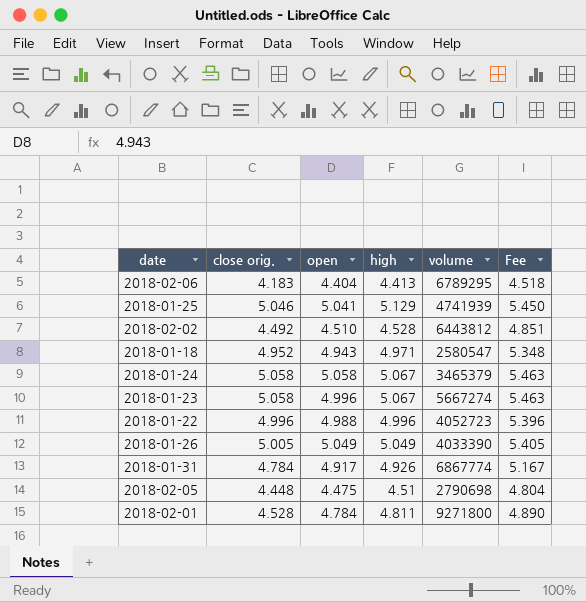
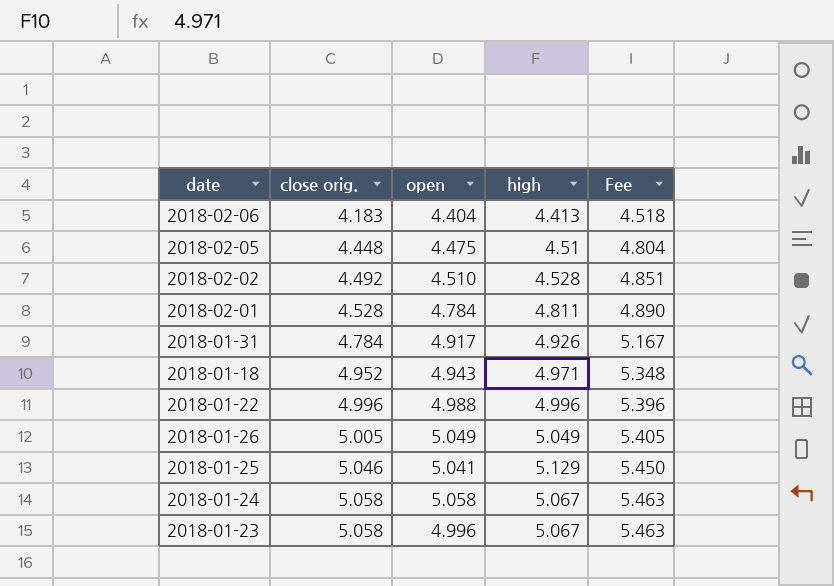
row order: none -> close orig. ascending
column volume | position: 5 -> none

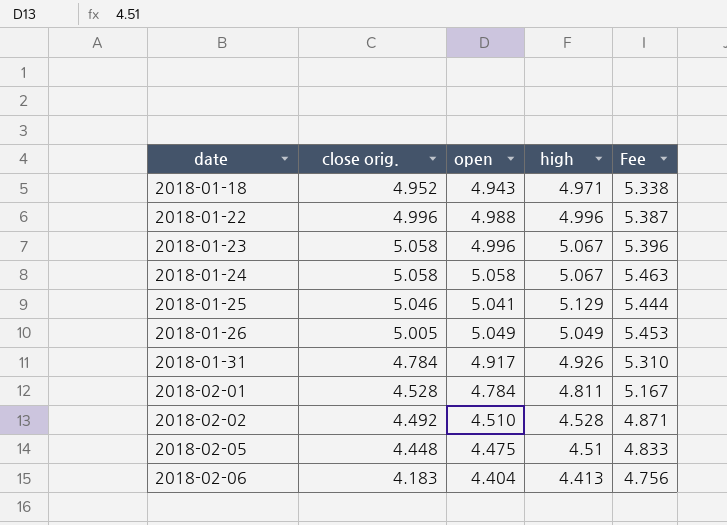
row order: close orig. ascending -> date ascending
column Fee | formula: [close orig.] * 1.08 -> [open] * 1.08

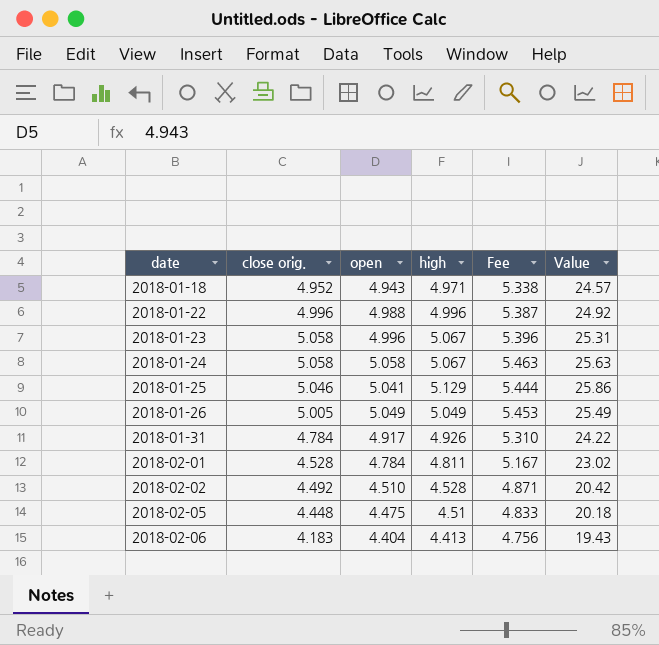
column Value | formula: none -> [open] * [high]

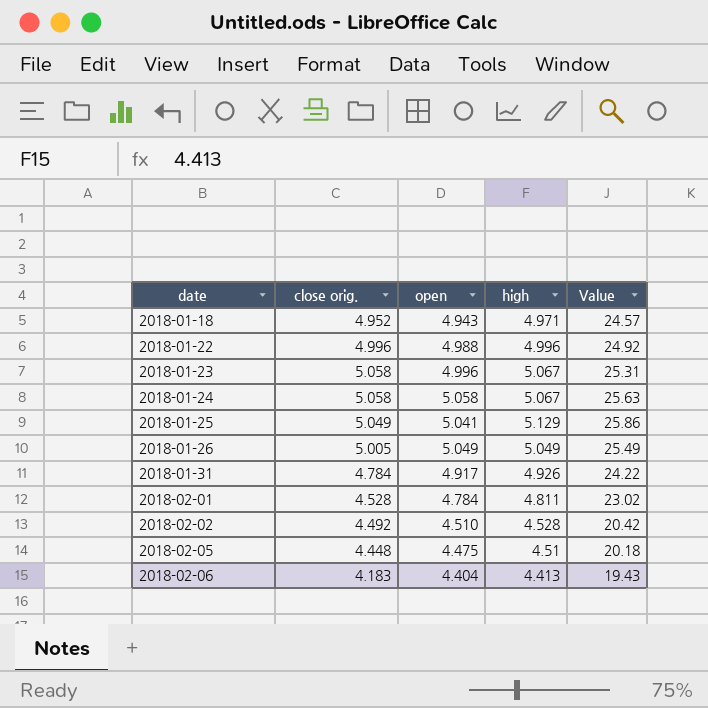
column Fee | formula: [open] * 1.08 -> none
2018-01-25 | close orig.: 5.046 -> 5.049

